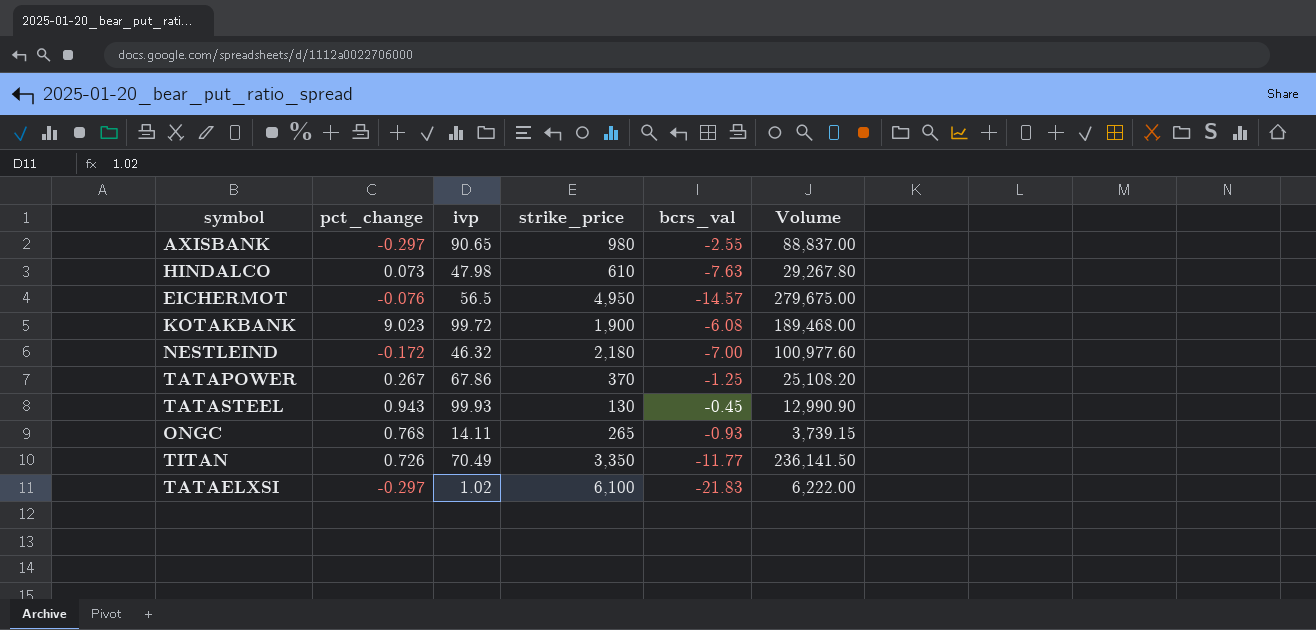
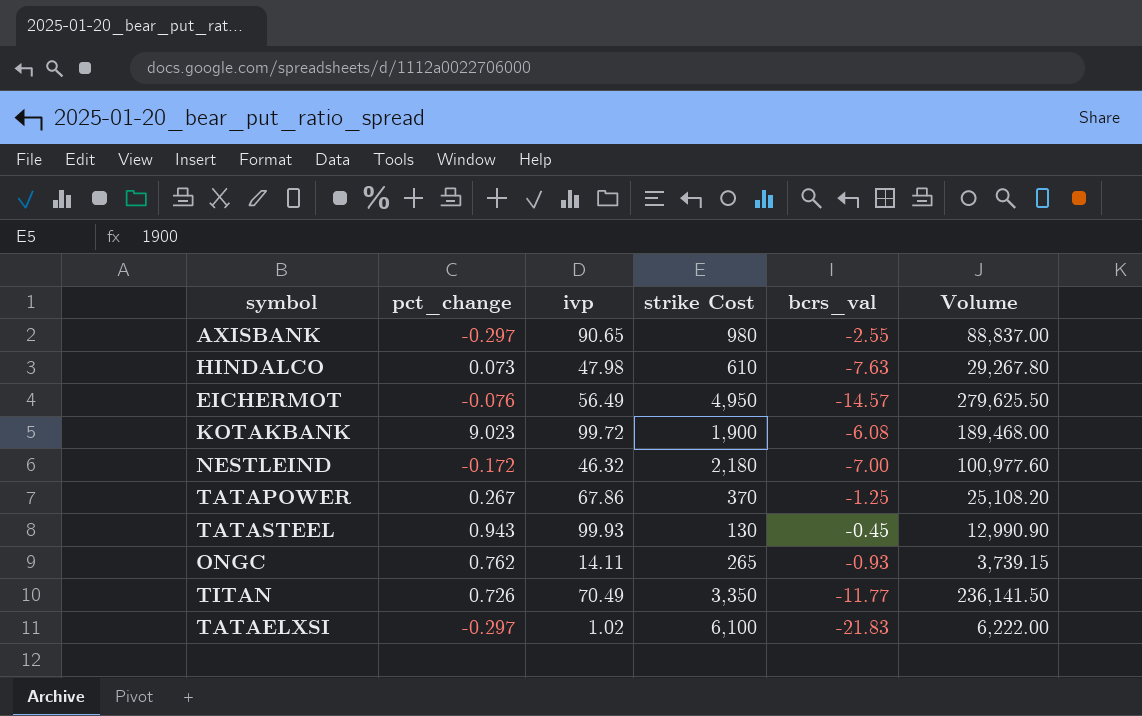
column name: strike_price -> strike Cost
EICHERMOT | ivp: 56.5 -> 56.49
EICHERMOT | Volume: 279,675.00 -> 279,625.50
ONGC | pct_change: 0.768 -> 0.762

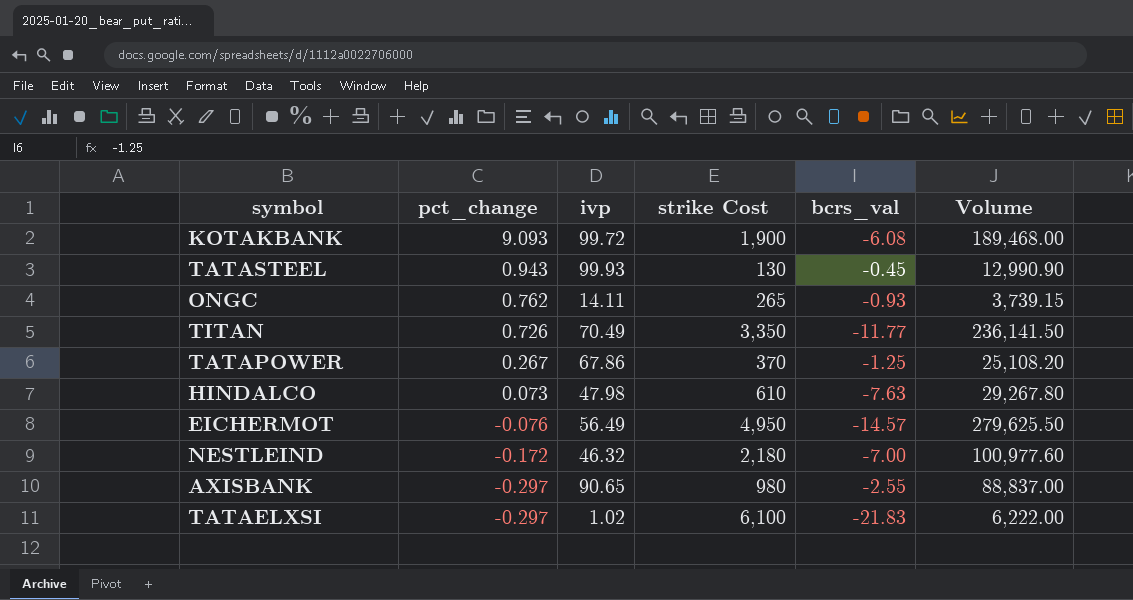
row order: none -> pct_change descending
KOTAKBANK | pct_change: 9.023 -> 9.093

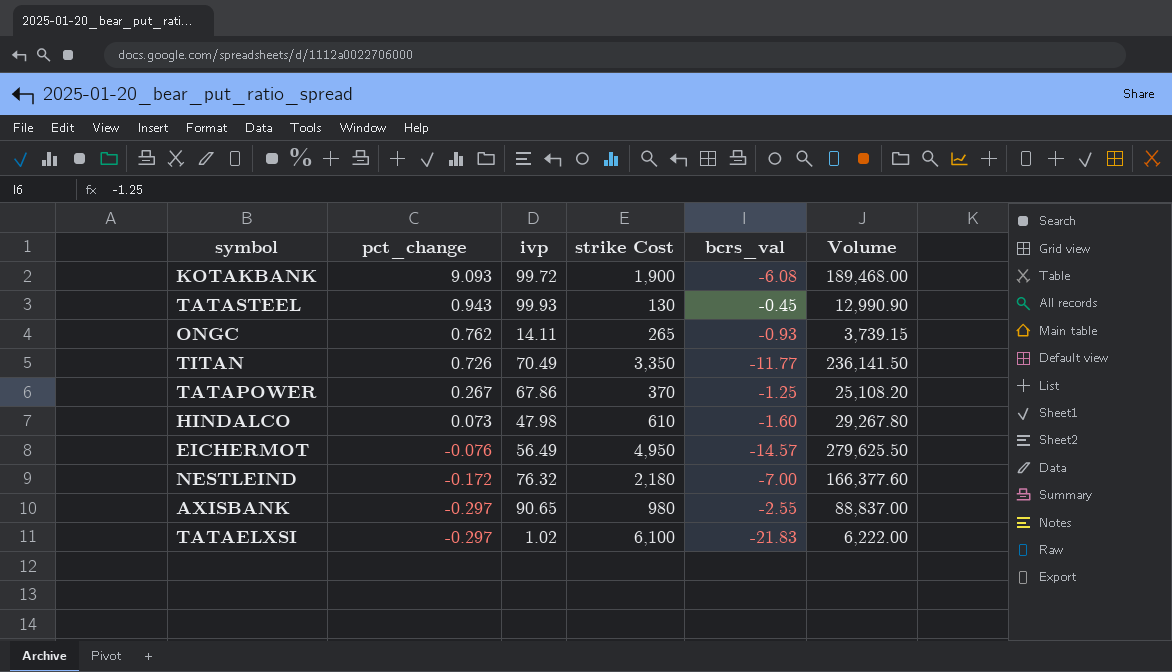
HINDALCO | bcrs_val: -7.63 -> -1.60
NESTLEIND | ivp: 46.32 -> 76.32
NESTLEIND | Volume: 100,977.60 -> 166,377.60

